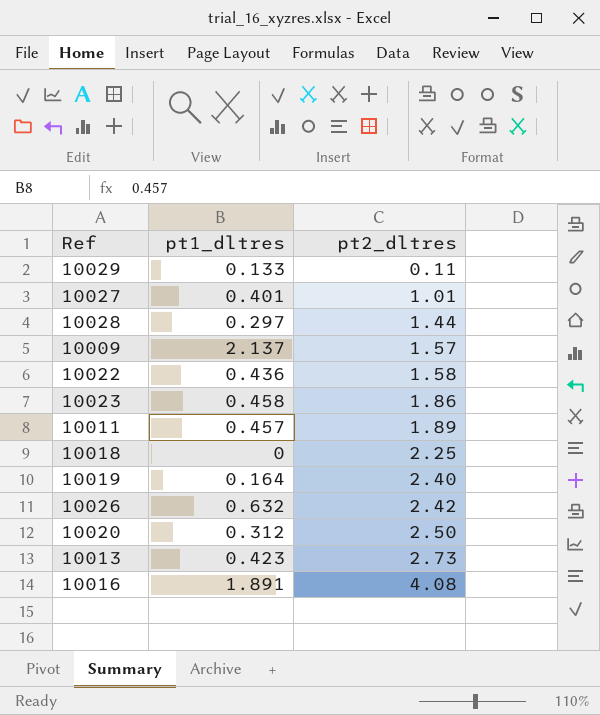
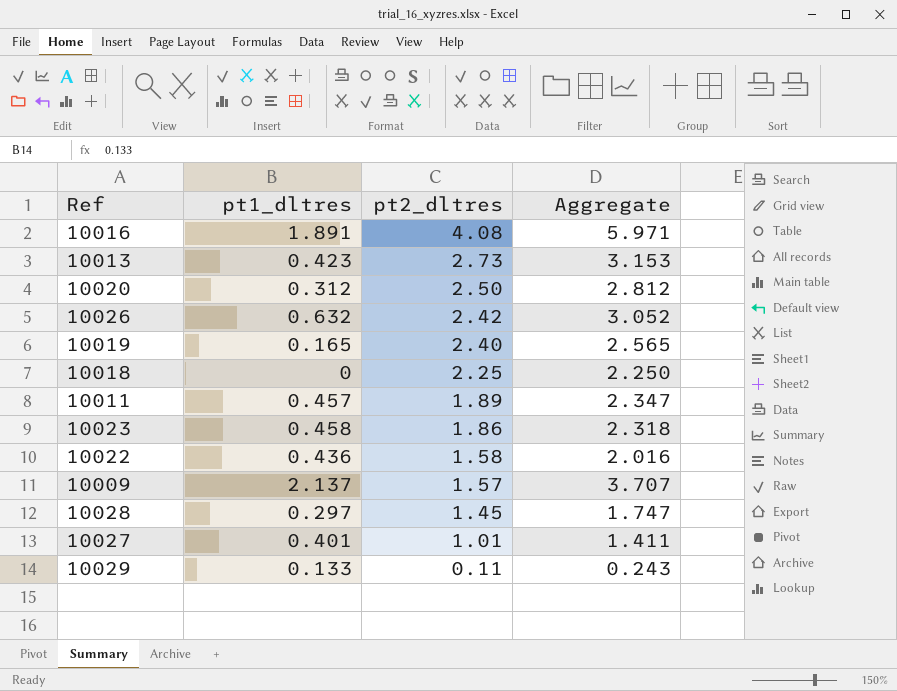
row order: pt2_dltres ascending -> pt2_dltres descending
column Aggregate | formula: none -> [pt1_dltres] + [pt2_dltres]
10019 | pt1_dltres: 0.164 -> 0.165
10028 | pt2_dltres: 1.44 -> 1.45

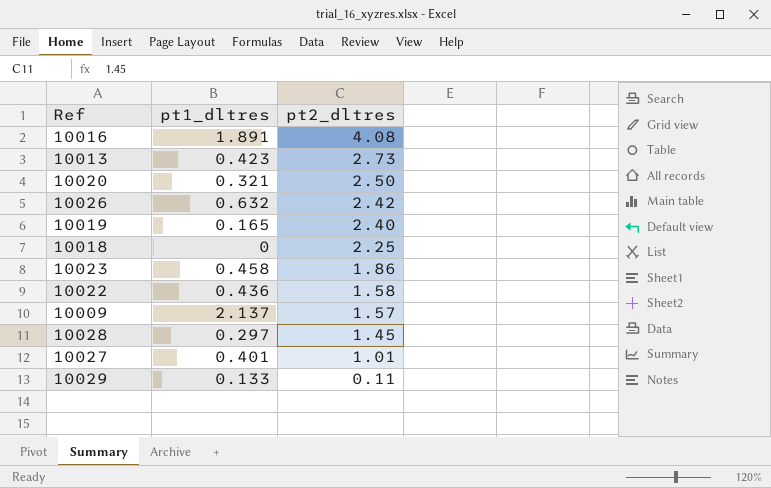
column Aggregate | formula: [pt1_dltres] + [pt2_dltres] -> none
row 10011: 0.457 | 1.89 | 2.347 -> none
10020 | pt1_dltres: 0.312 -> 0.321

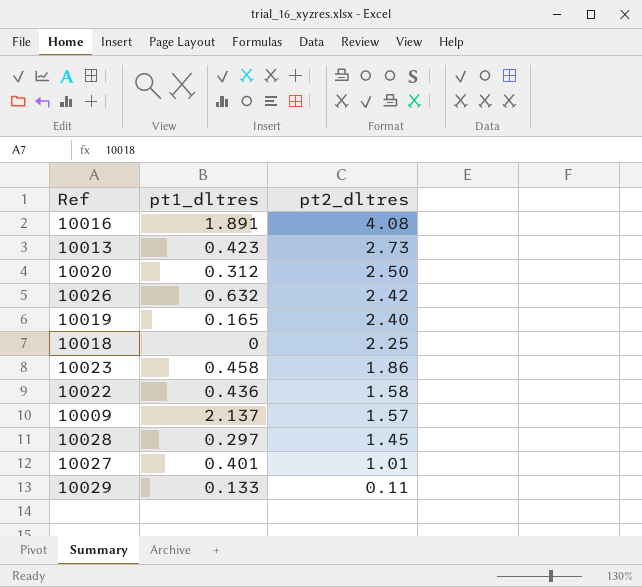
10020 | pt1_dltres: 0.321 -> 0.312

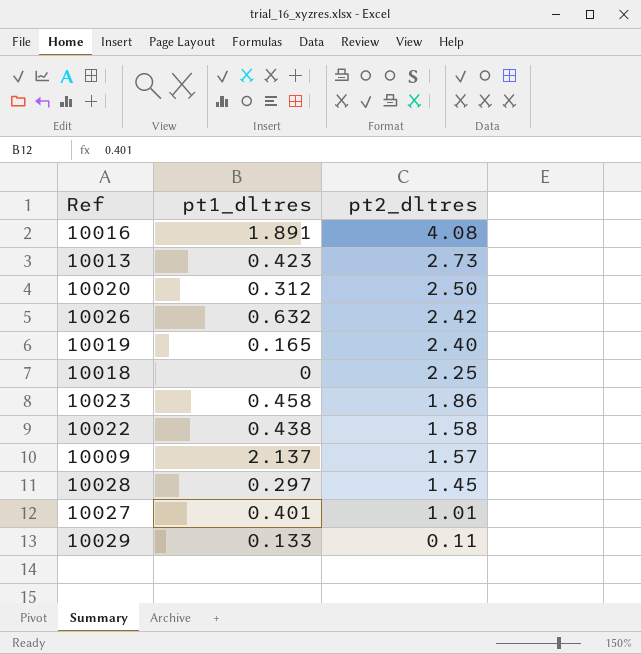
10022 | pt1_dltres: 0.436 -> 0.438

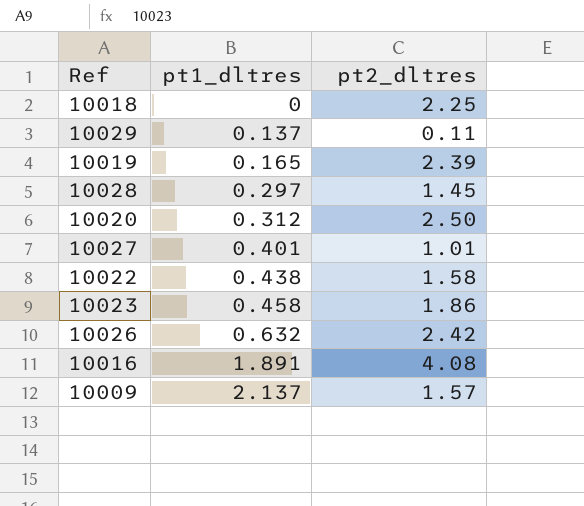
row order: pt2_dltres descending -> pt1_dltres ascending
row 10013: 0.423 | 2.73 -> none
10029 | pt1_dltres: 0.133 -> 0.137
10019 | pt2_dltres: 2.40 -> 2.39

